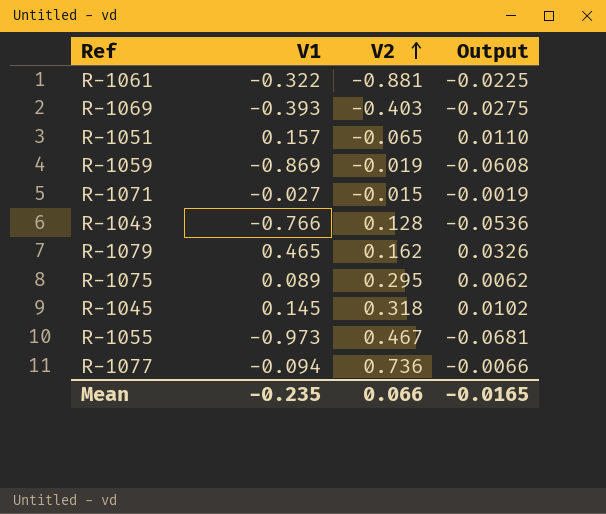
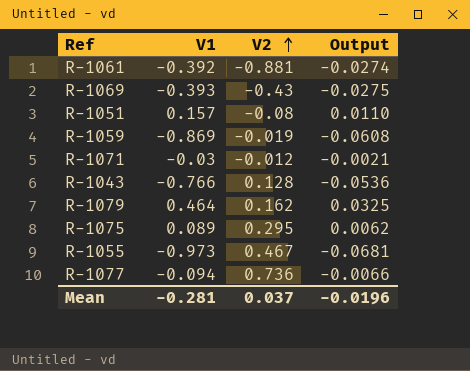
row R-1045: 0.145 | 0.318 | 0.0102 -> none
R-1061 | V1: -0.322 -> -0.392
R-1061 | Output: -0.0225 -> -0.0274
R-1069 | V2: -0.403 -> -0.43
R-1051 | V2: -0.065 -> -0.08
R-1071 | V1: -0.027 -> -0.03
R-1071 | V2: -0.015 -> -0.012
R-1071 | Output: -0.0019 -> -0.0021
R-1079 | V1: 0.465 -> 0.464
R-1079 | Output: 0.0326 -> 0.0325
Mean | V1: -0.235 -> -0.281
Mean | V2: 0.066 -> 0.037
Mean | Output: -0.0165 -> -0.0196

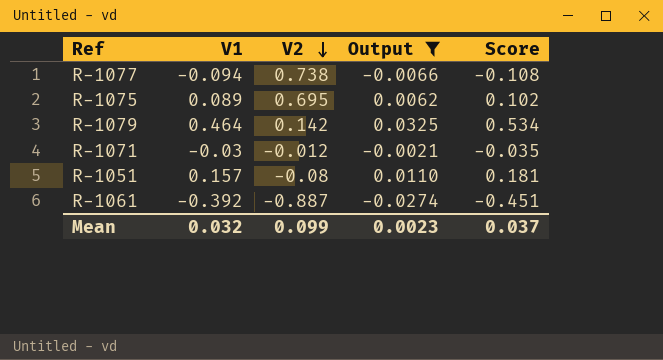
filter: none -> Output >= -0.0274
row order: V2 ascending -> V2 descending
column Score | formula: none -> [V1] * 1.15
R-1077 | V2: 0.736 -> 0.738
R-1075 | V2: 0.295 -> 0.695
R-1079 | V2: 0.162 -> 0.142
R-1061 | V2: -0.881 -> -0.887
Mean | V1: -0.281 -> 0.032
Mean | V2: 0.037 -> 0.099
Mean | Output: -0.0196 -> 0.0023

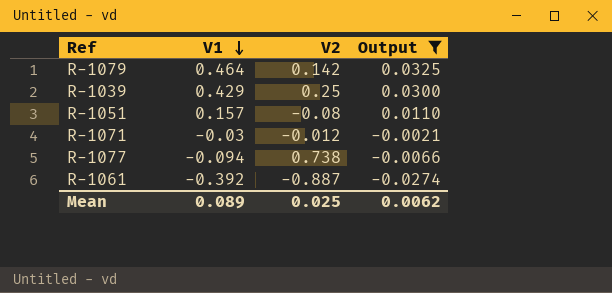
row order: V2 descending -> V1 descending
column Score | formula: [V1] * 1.15 -> none
row R-1075: 0.089 | 0.695 | 0.0062 | 0.102 -> none
row R-1039: none -> 0.429 | 0.25 | 0.0300
Mean | V1: 0.032 -> 0.089
Mean | V2: 0.099 -> 0.025
Mean | Output: 0.0023 -> 0.0062

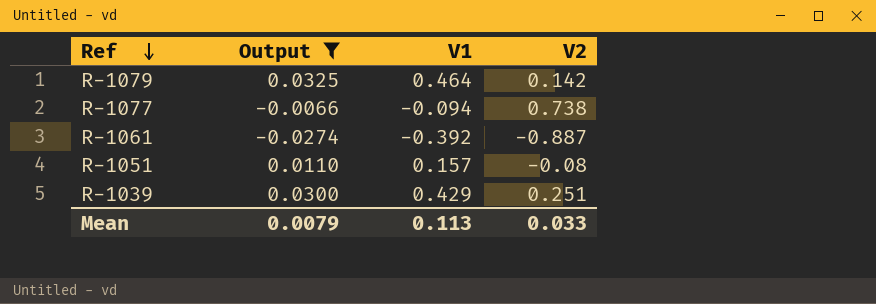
row order: V1 descending -> Ref descending
column Output | position: 4 -> 2
row R-1071: -0.03 | -0.012 | -0.0021 -> none
R-1039 | V2: 0.25 -> 0.251
Mean | Output: 0.0062 -> 0.0079
Mean | V1: 0.089 -> 0.113
Mean | V2: 0.025 -> 0.033

